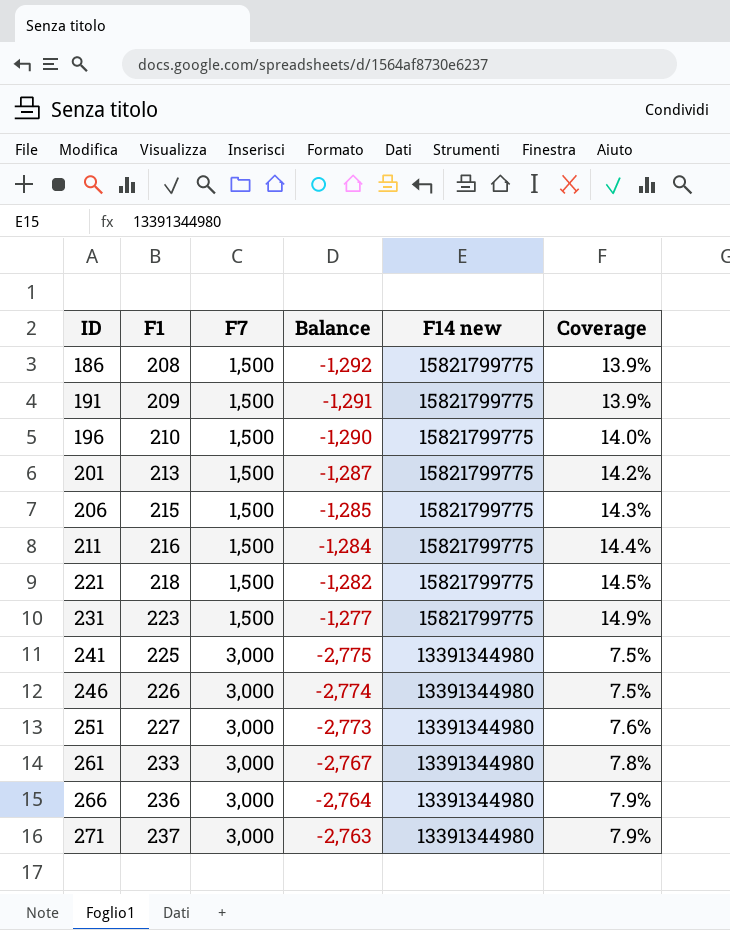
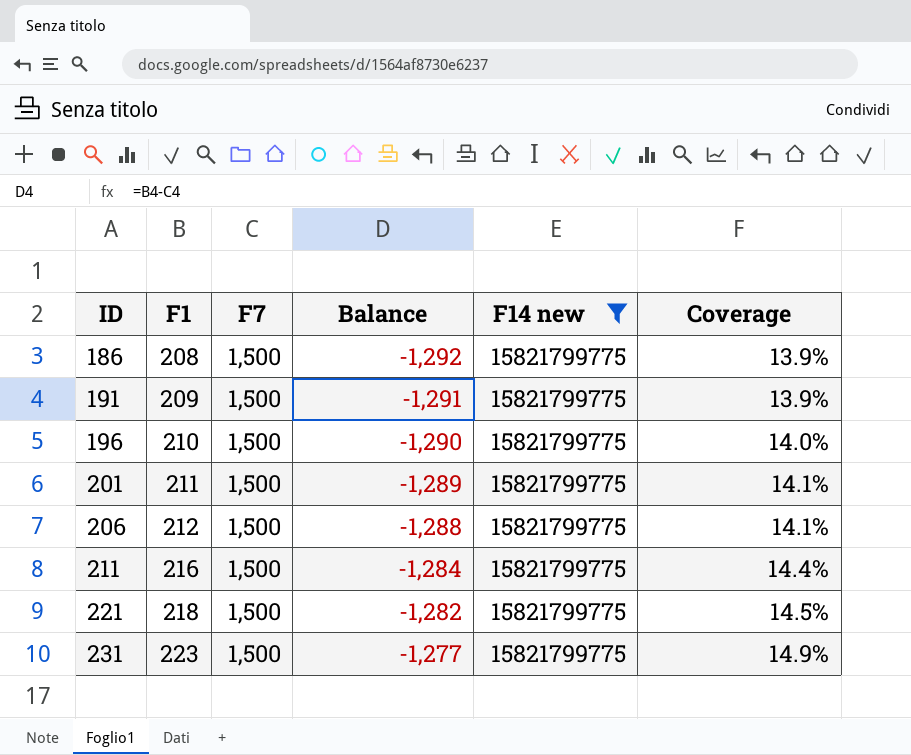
filter: none -> F14 new = 15821799775
201 | F1: 213 -> 211
201 | Balance: -1,287 -> -1,289
201 | Coverage: 14.2% -> 14.1%
206 | F1: 215 -> 212
206 | Balance: -1,285 -> -1,288
206 | Coverage: 14.3% -> 14.1%

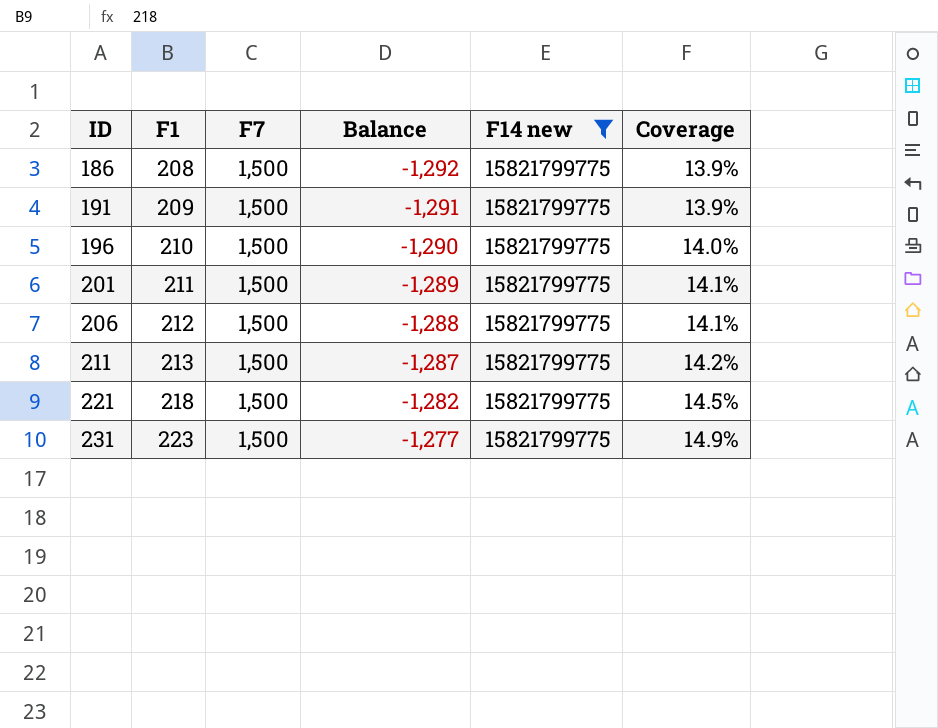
211 | F1: 216 -> 213
211 | Balance: -1,284 -> -1,287
211 | Coverage: 14.4% -> 14.2%

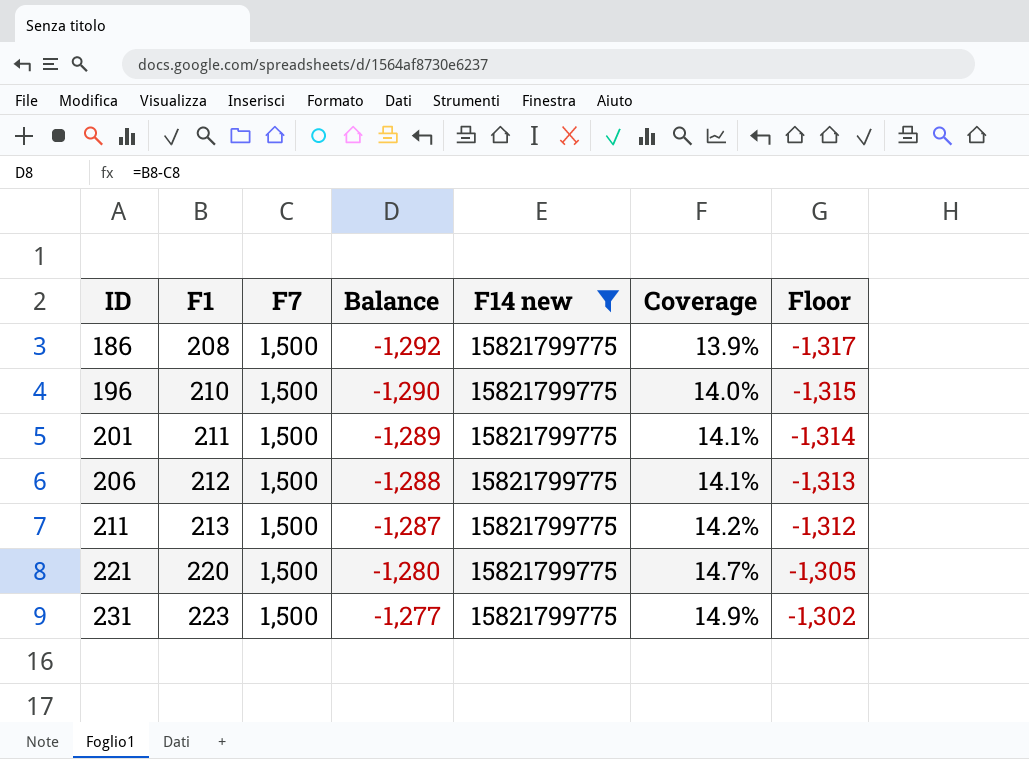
column Floor | formula: none -> [Balance] - 25
row 191: 209 | 1,500 | -1,291 | 15821799775 | 13.9% -> none
221 | F1: 218 -> 220
221 | Balance: -1,282 -> -1,280
221 | Coverage: 14.5% -> 14.7%

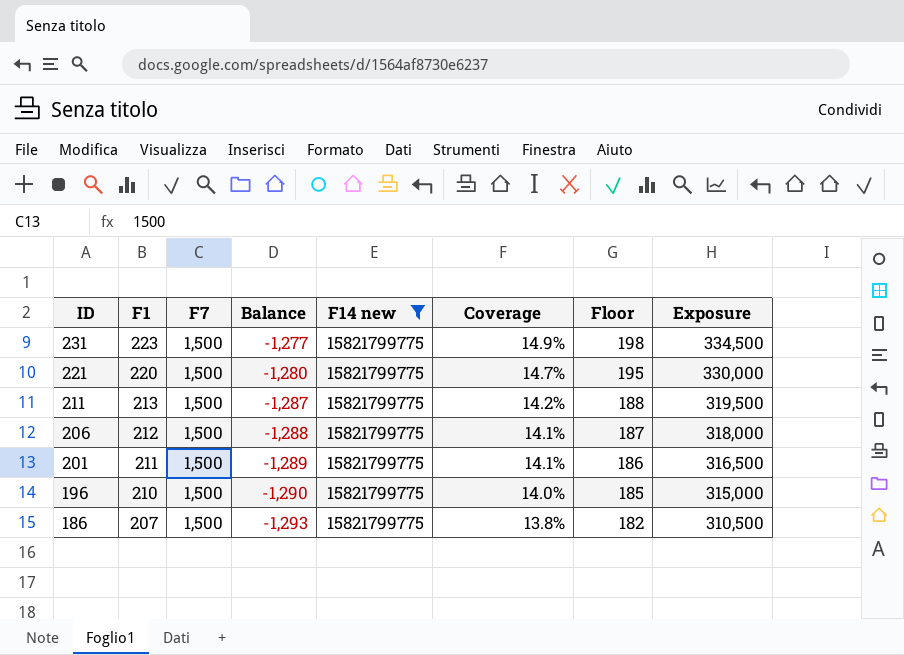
row order: ID ascending -> ID descending
column Floor | formula: [Balance] - 25 -> [F1] - 25
column Exposure | formula: none -> [F1] * [F7]
186 | F1: 208 -> 207
186 | Balance: -1,292 -> -1,293
186 | Coverage: 13.9% -> 13.8%

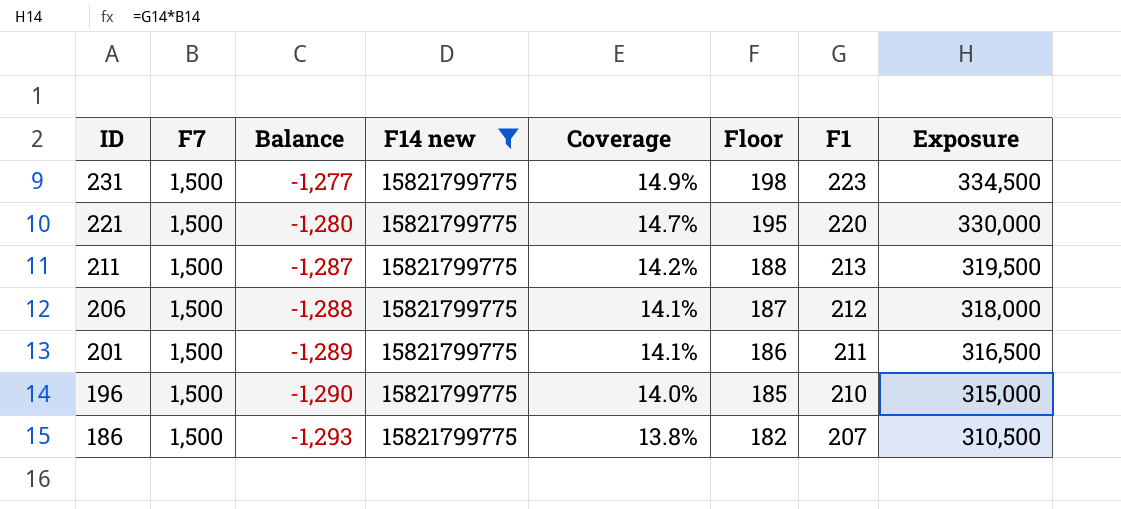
column F1 | position: 2 -> 7

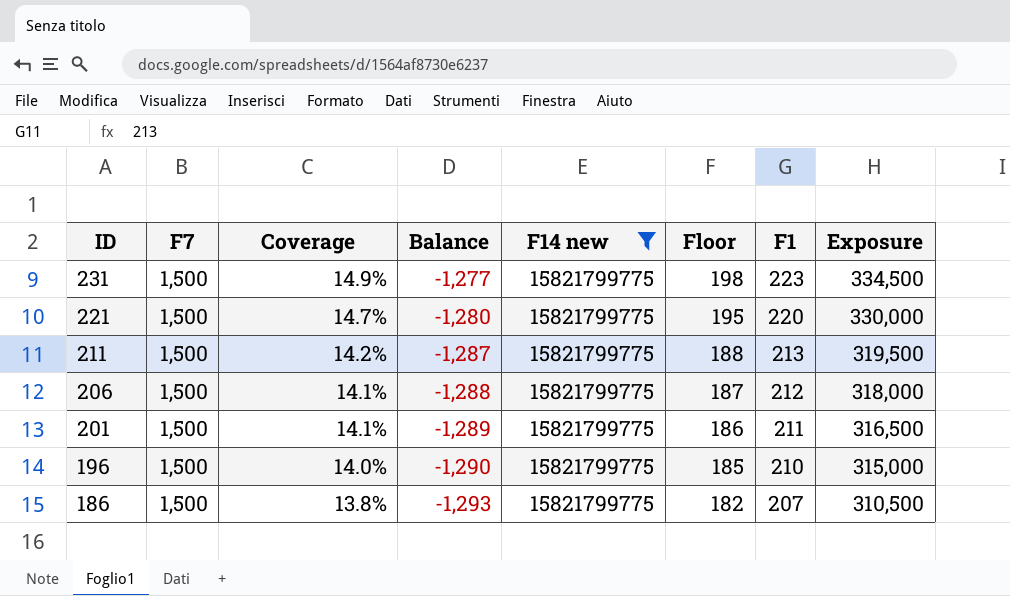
column Coverage | position: 5 -> 3

